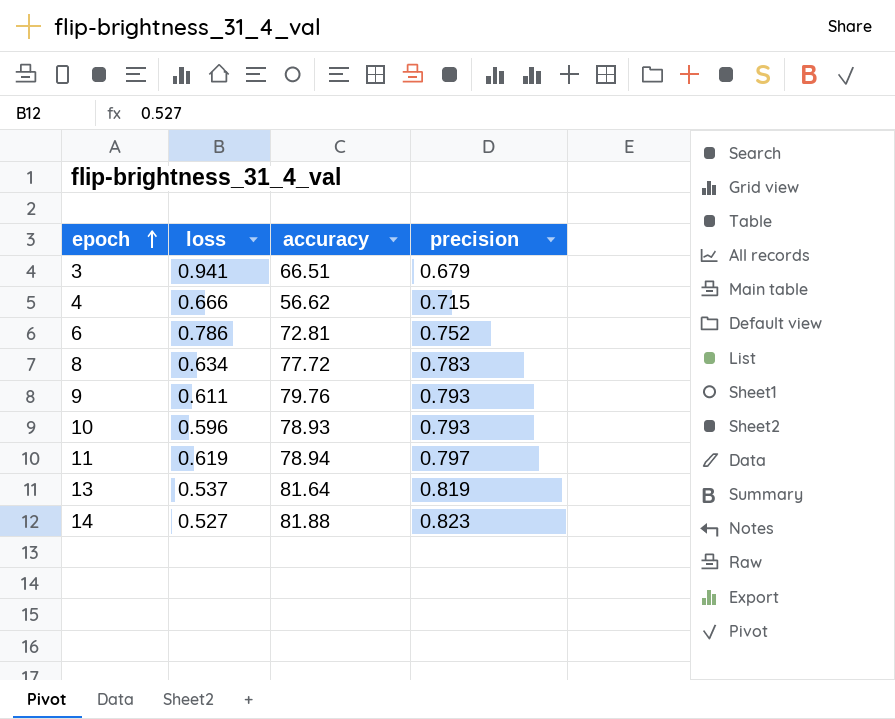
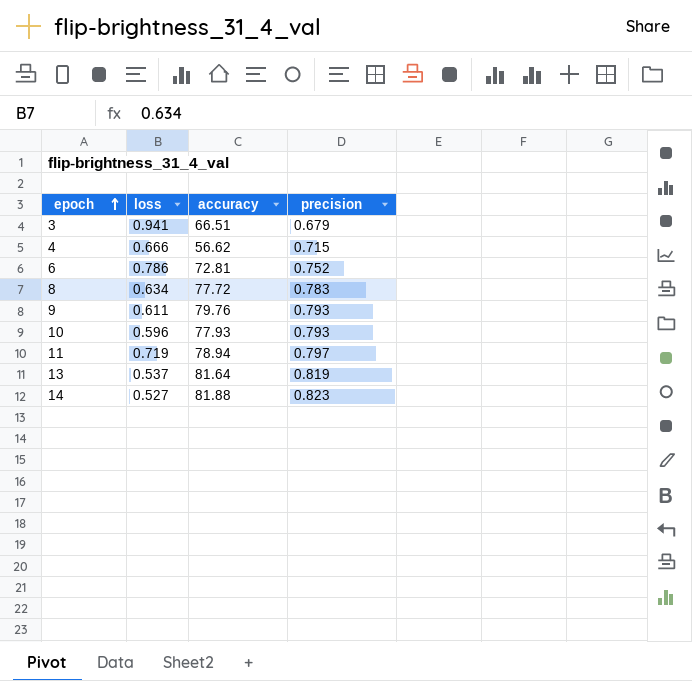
10 | accuracy: 78.93 -> 77.93
11 | loss: 0.619 -> 0.719

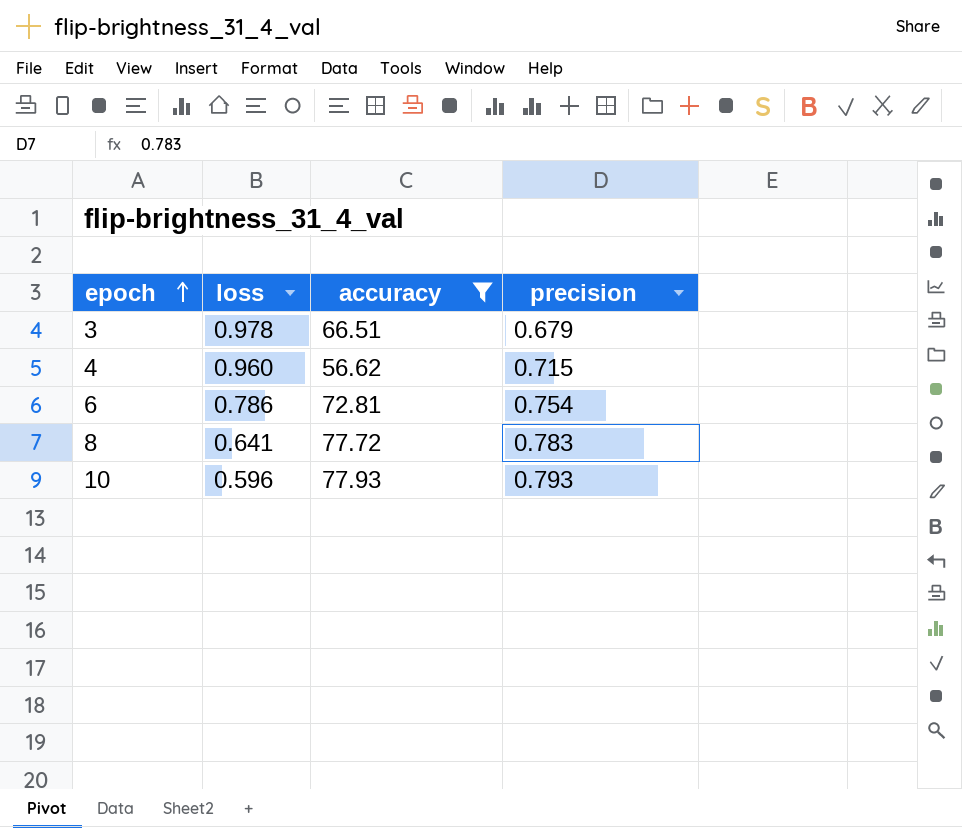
filter: none -> accuracy <= 77.93
3 | loss: 0.941 -> 0.978
4 | loss: 0.666 -> 0.960
6 | precision: 0.752 -> 0.754
8 | loss: 0.634 -> 0.641

